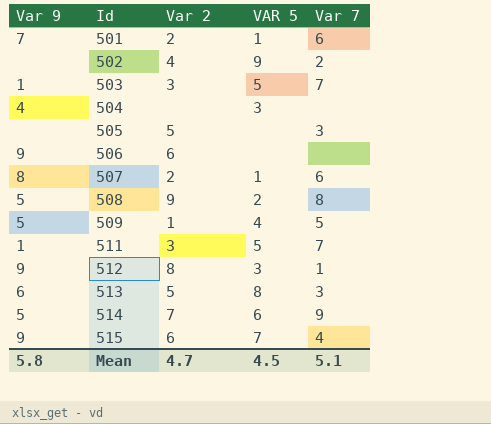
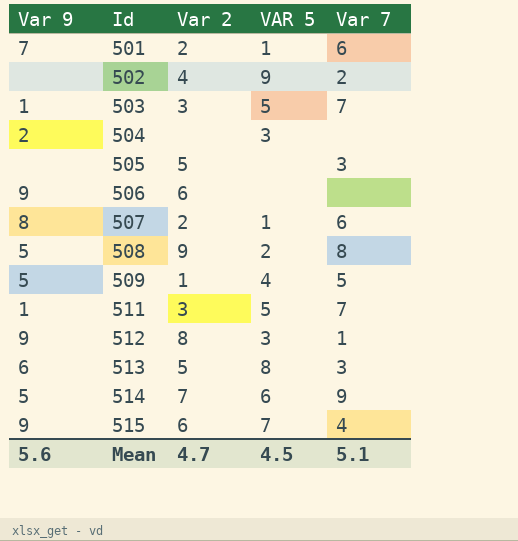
504 | Var 9: 4 -> 2
Mean | Var 9: 5.8 -> 5.6

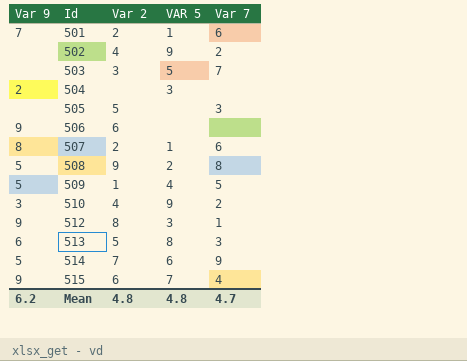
row 511: 1 | 3 | 5 | 7 -> none
503 | Var 9: 1 -> none
row 510: none -> 3 | 4 | 9 | 2
Mean | Var 9: 5.6 -> 6.2
Mean | Var 2: 4.7 -> 4.8
Mean | VAR 5: 4.5 -> 4.8
Mean | Var 7: 5.1 -> 4.7

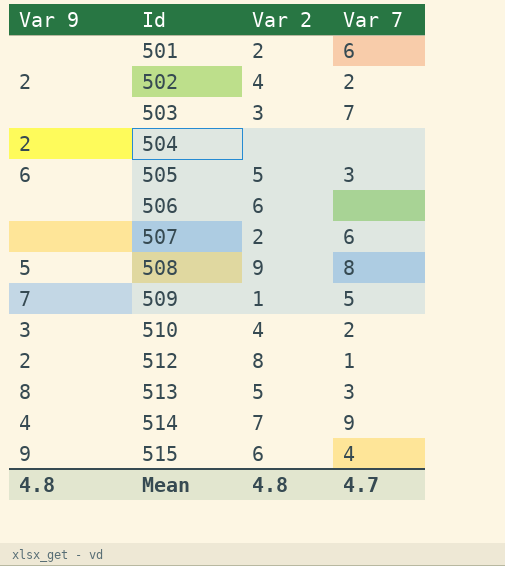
column VAR 5 | position: 4 -> none
501 | Var 9: 7 -> none
502 | Var 9: none -> 2
505 | Var 9: none -> 6
506 | Var 9: 9 -> none
507 | Var 9: 8 -> none
509 | Var 9: 5 -> 7
512 | Var 9: 9 -> 2
513 | Var 9: 6 -> 8
514 | Var 9: 5 -> 4
Mean | Var 9: 6.2 -> 4.8

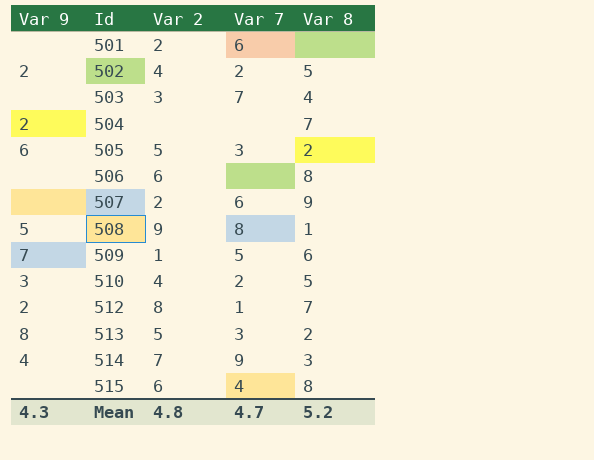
column Var 8 | position: none -> 5
515 | Var 9: 9 -> none
Mean | Var 9: 4.8 -> 4.3

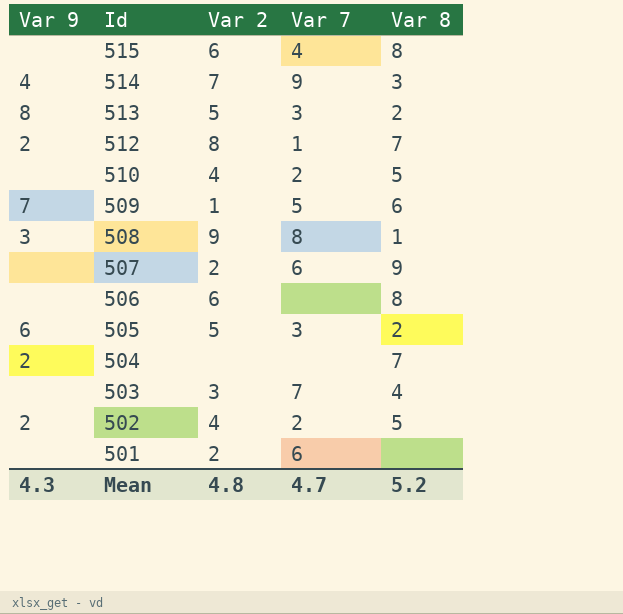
row order: Id ascending -> Id descending
510 | Var 9: 3 -> none
508 | Var 9: 5 -> 3

